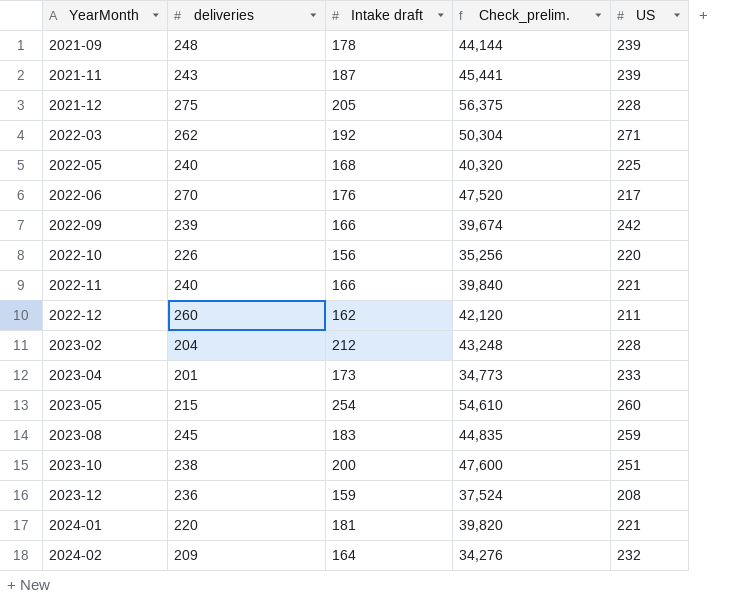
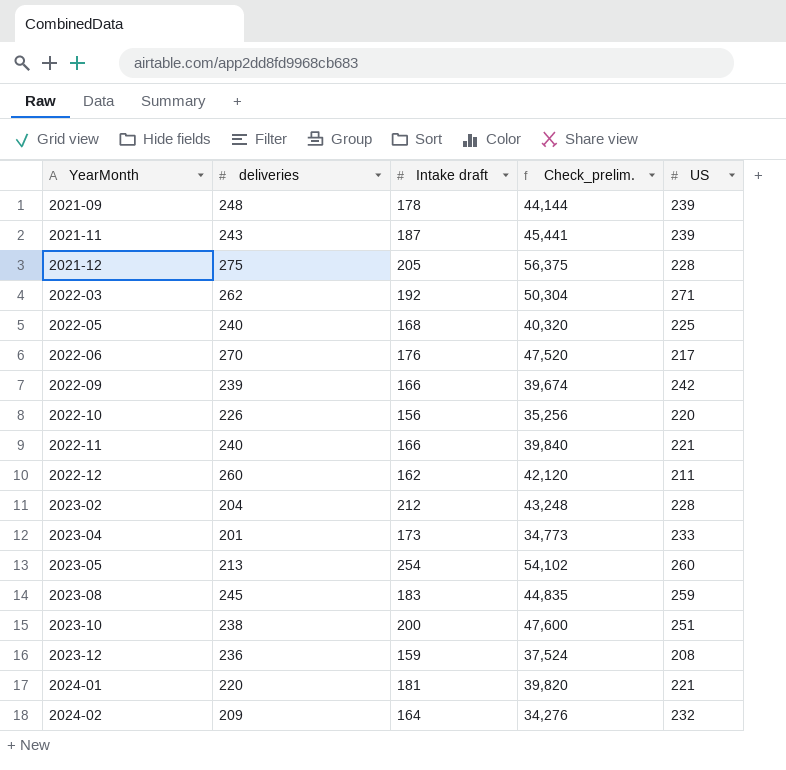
2023-05 | deliveries: 215 -> 213
2023-05 | Check_prelim.: 54,610 -> 54,102

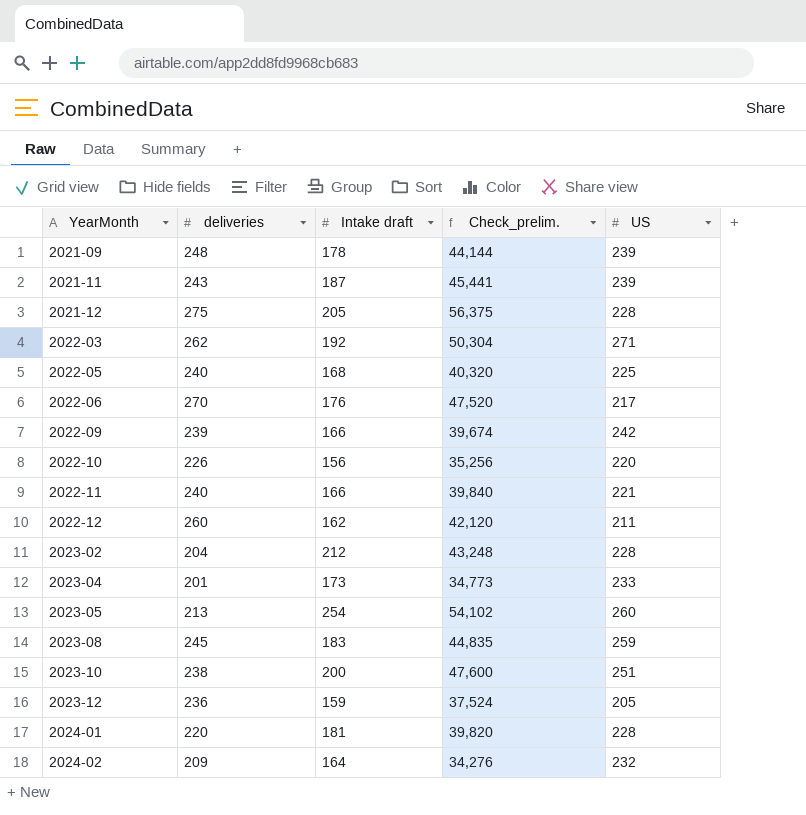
2023-12 | US: 208 -> 205
2024-01 | US: 221 -> 228

